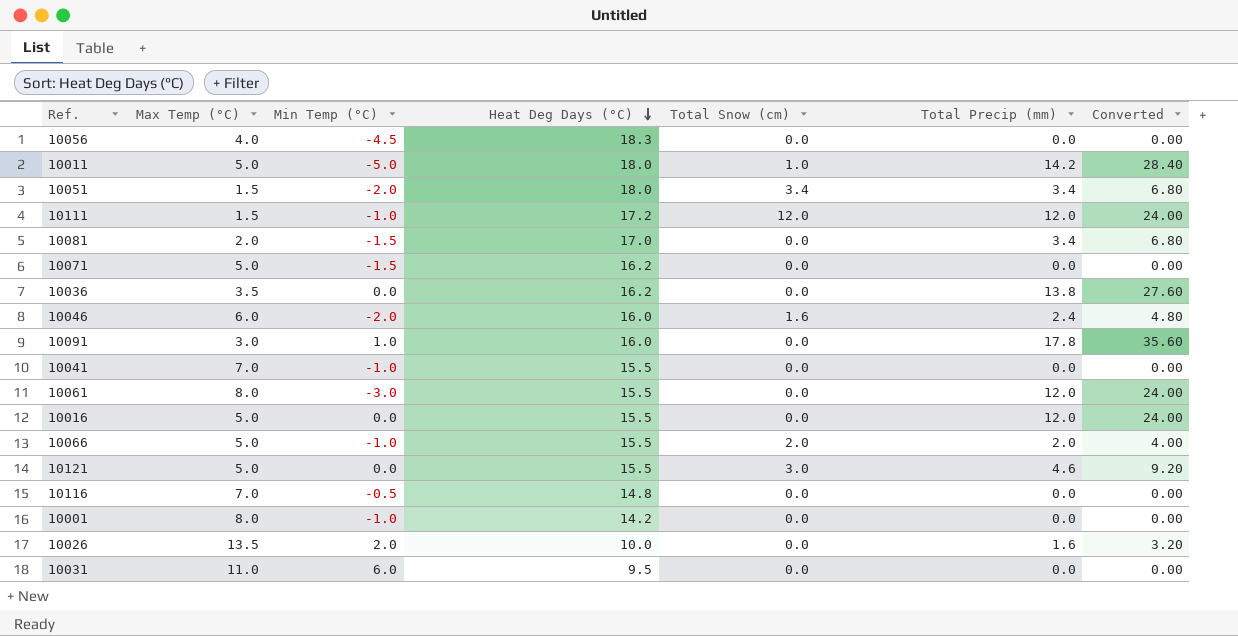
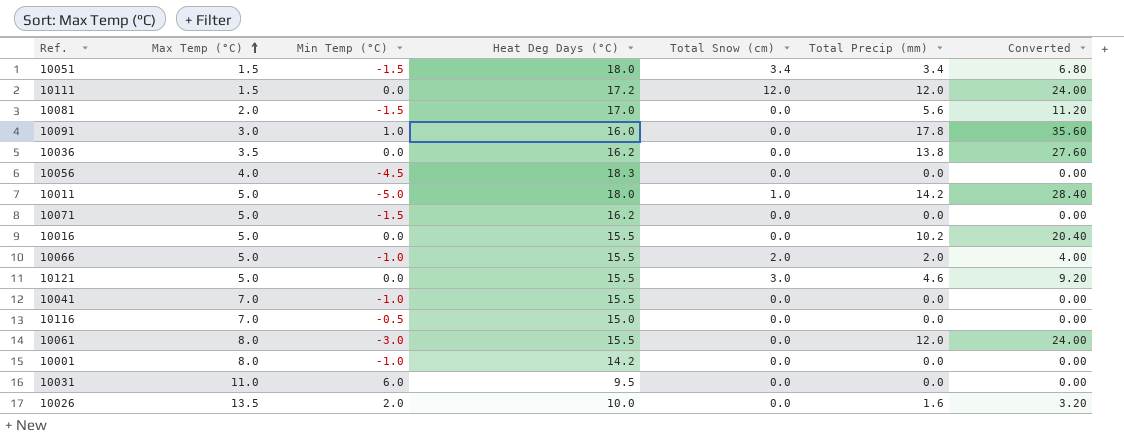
row order: Heat Deg Days (°C) descending -> Max Temp (°C) ascending
row 10046: 6.0 | -2.0 | 16.0 | 1.6 | 2.4 | 4.80 -> none
10051 | Min Temp (°C): -2.0 -> -1.5
10111 | Min Temp (°C): -1.0 -> 0.0
10081 | Total Precip (mm): 3.4 -> 5.6
10081 | Converted: 6.80 -> 11.20
10016 | Total Precip (mm): 12.0 -> 10.2
10016 | Converted: 24.00 -> 20.40
10116 | Heat Deg Days (°C): 14.8 -> 15.0

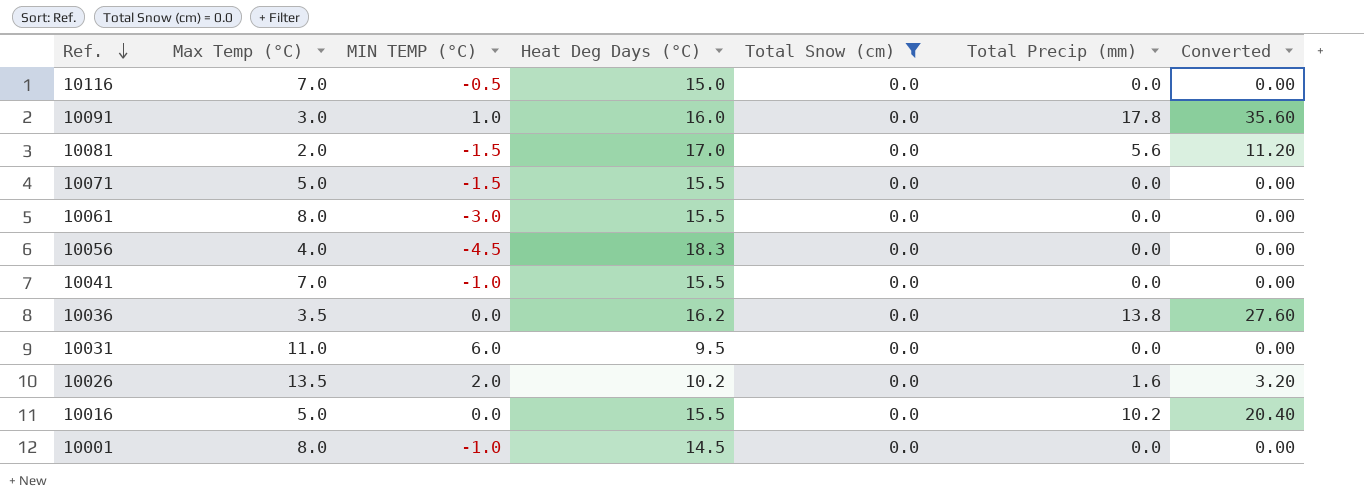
filter: none -> Total Snow (cm) = 0.0
row order: Max Temp (°C) ascending -> Ref. descending
column name: Min Temp (°C) -> MIN TEMP (°C)
10071 | Heat Deg Days (°C): 16.2 -> 15.5
10061 | Total Precip (mm): 12.0 -> 0.0
10061 | Converted: 24.00 -> 0.00
10026 | Heat Deg Days (°C): 10.0 -> 10.2
10001 | Heat Deg Days (°C): 14.2 -> 14.5

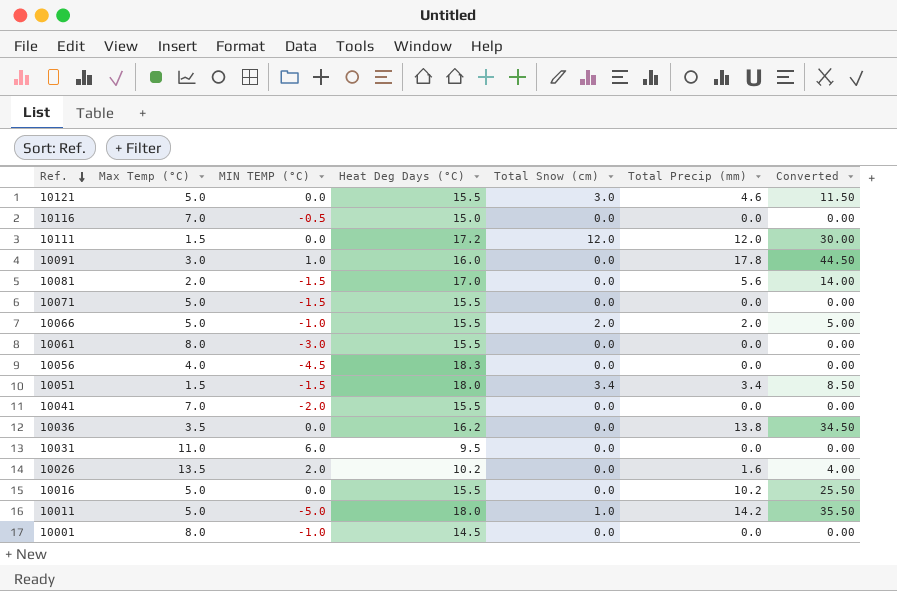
filter: Total Snow (cm) = 0.0 -> none
column Converted | formula: [Total Precip (mm)] * 2 -> [Total Precip (mm)] * 2.5
10041 | MIN TEMP (°C): -1.0 -> -2.0

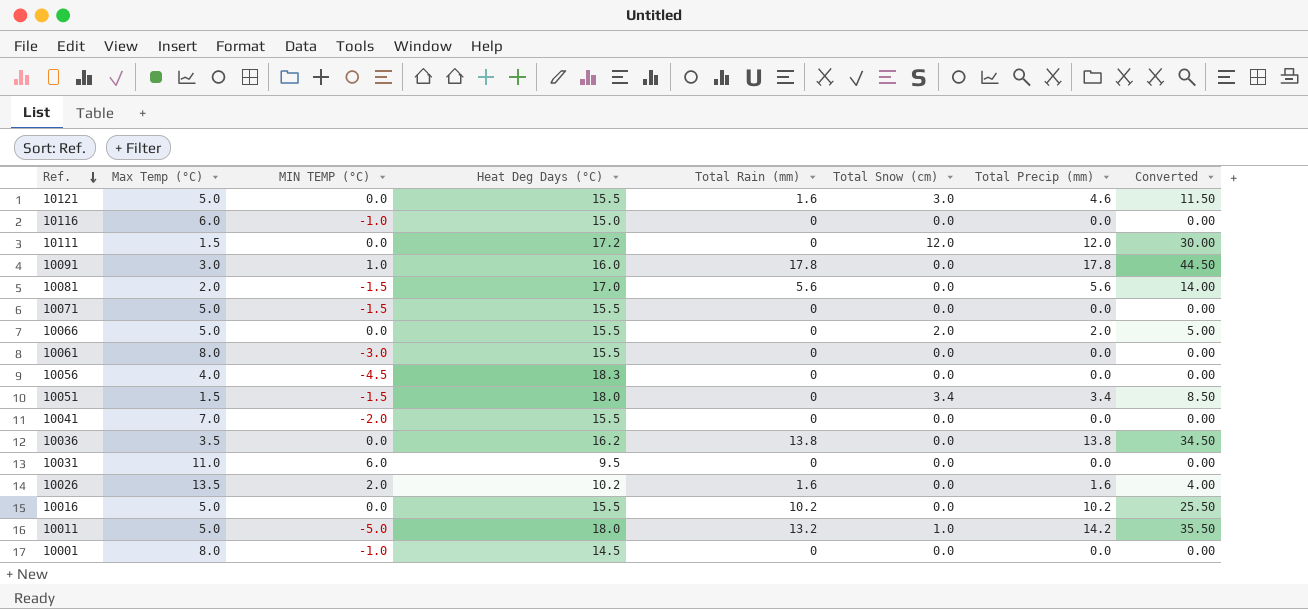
column Total Rain (mm) | position: none -> 5
10116 | Max Temp (°C): 7.0 -> 6.0
10116 | MIN TEMP (°C): -0.5 -> -1.0
10066 | MIN TEMP (°C): -1.0 -> 0.0

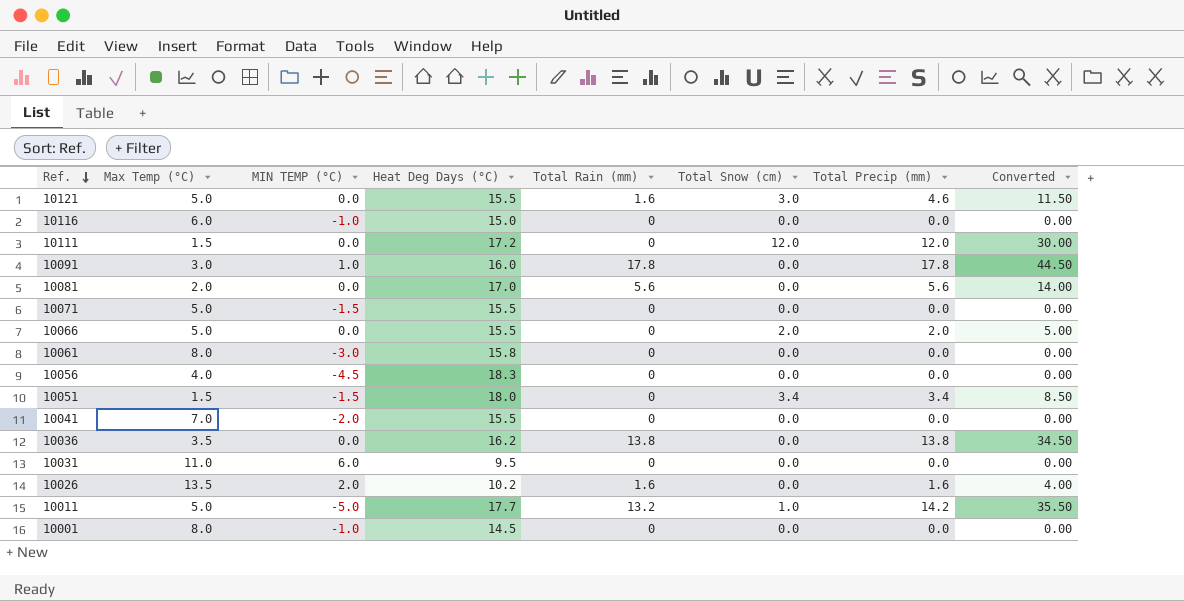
row 10016: 5.0 | 0.0 | 15.5 | 10.2 | 0.0 | 10.2 | 25.50 -> none
10081 | MIN TEMP (°C): -1.5 -> 0.0
10061 | Heat Deg Days (°C): 15.5 -> 15.8
10011 | Heat Deg Days (°C): 18.0 -> 17.7

